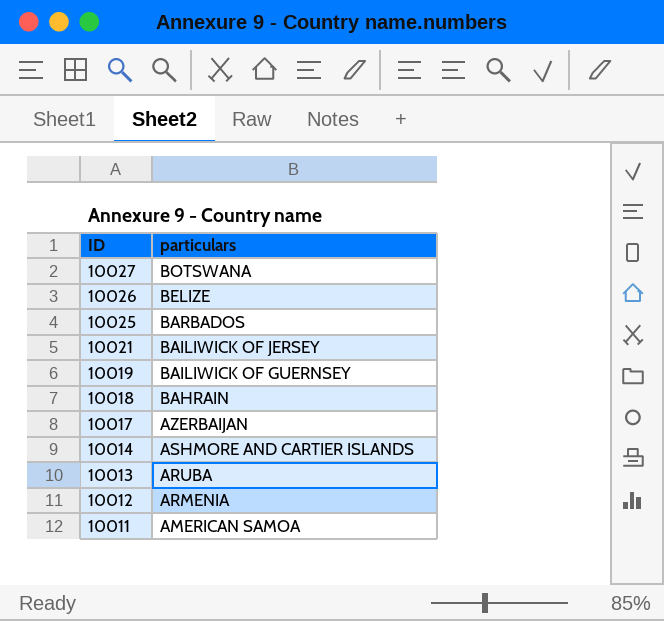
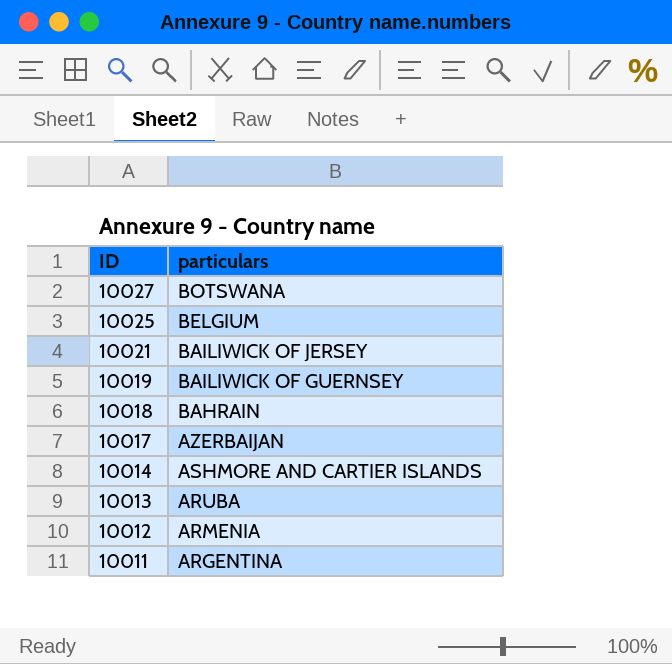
row 10026: BELIZE -> none
10025 | particulars: BARBADOS -> BELGIUM
10011 | particulars: AMERICAN SAMOA -> ARGENTINA

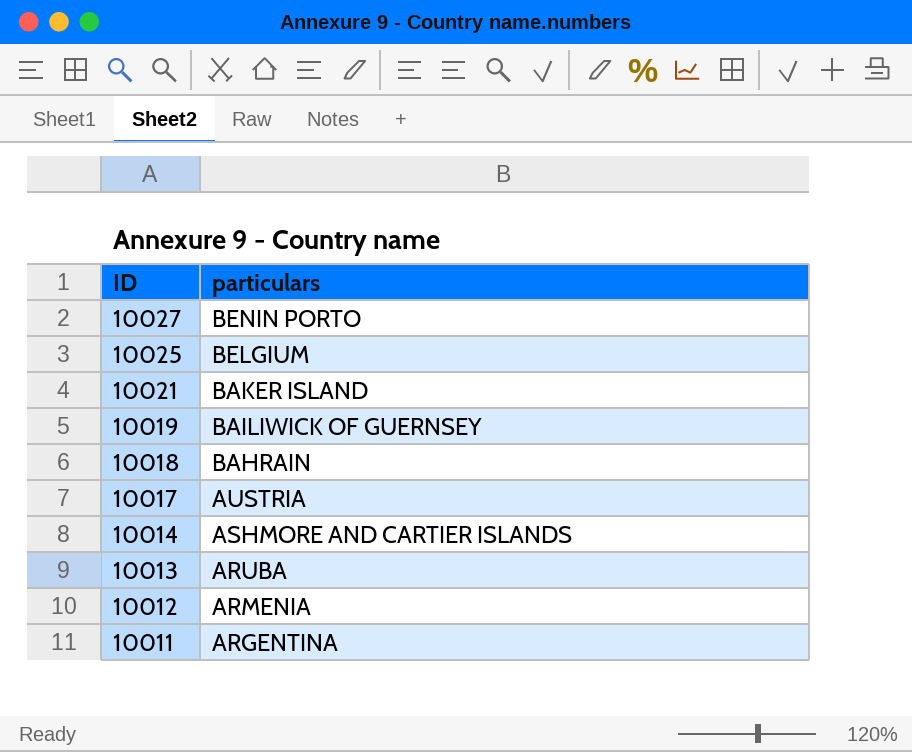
10027 | particulars: BOTSWANA -> BENIN PORTO
10021 | particulars: BAILIWICK OF JERSEY -> BAKER ISLAND
10017 | particulars: AZERBAIJAN -> AUSTRIA

